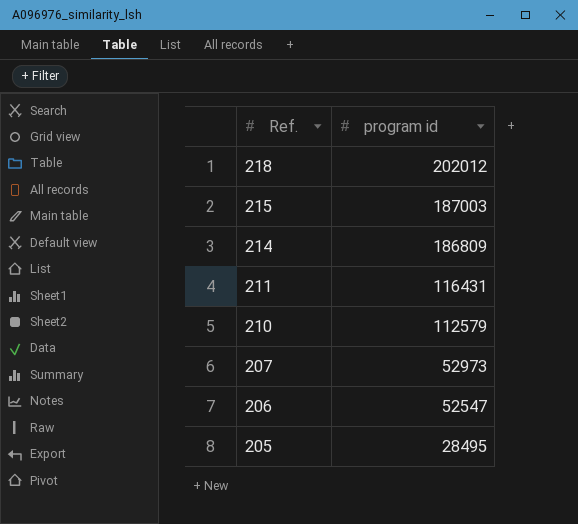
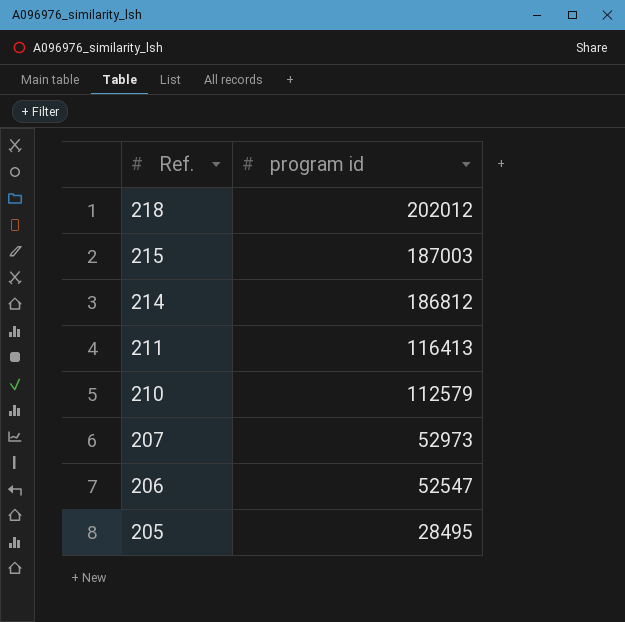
214 | program id: 186809 -> 186812
211 | program id: 116431 -> 116413

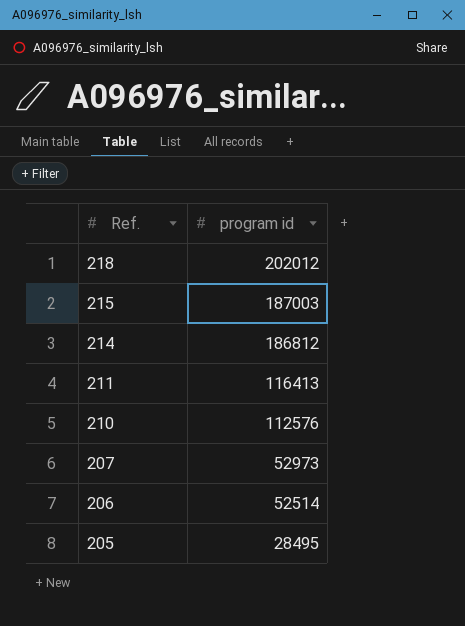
210 | program id: 112579 -> 112576
206 | program id: 52547 -> 52514

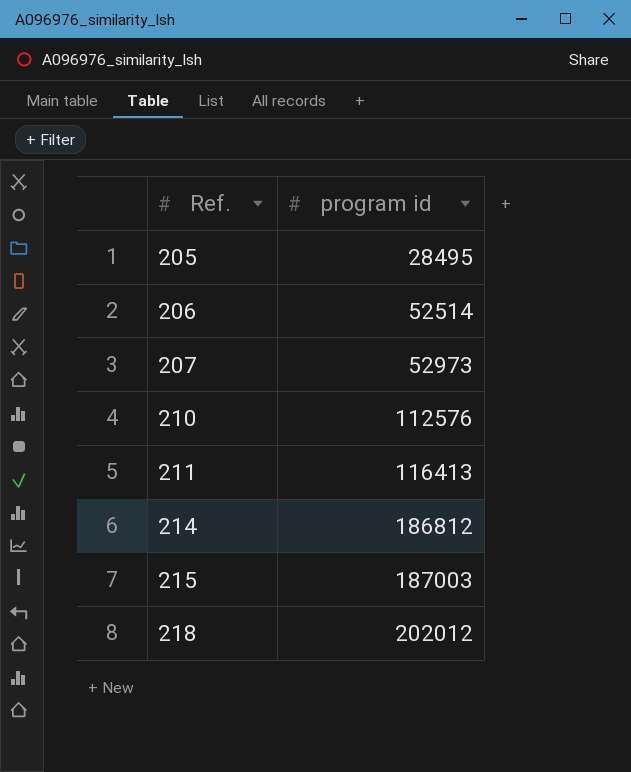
row order: Ref. descending -> Ref. ascending

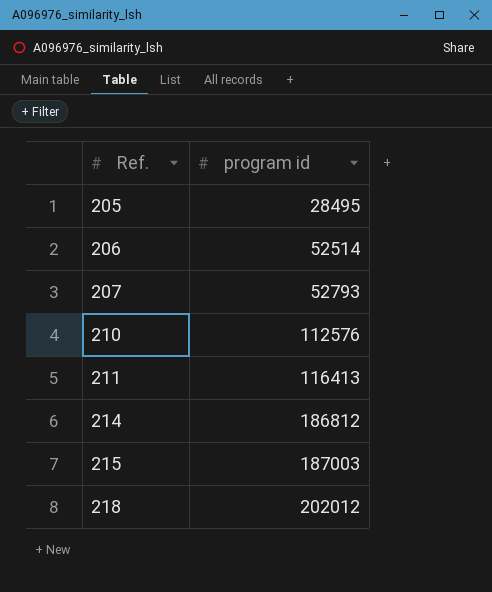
207 | program id: 52973 -> 52793

